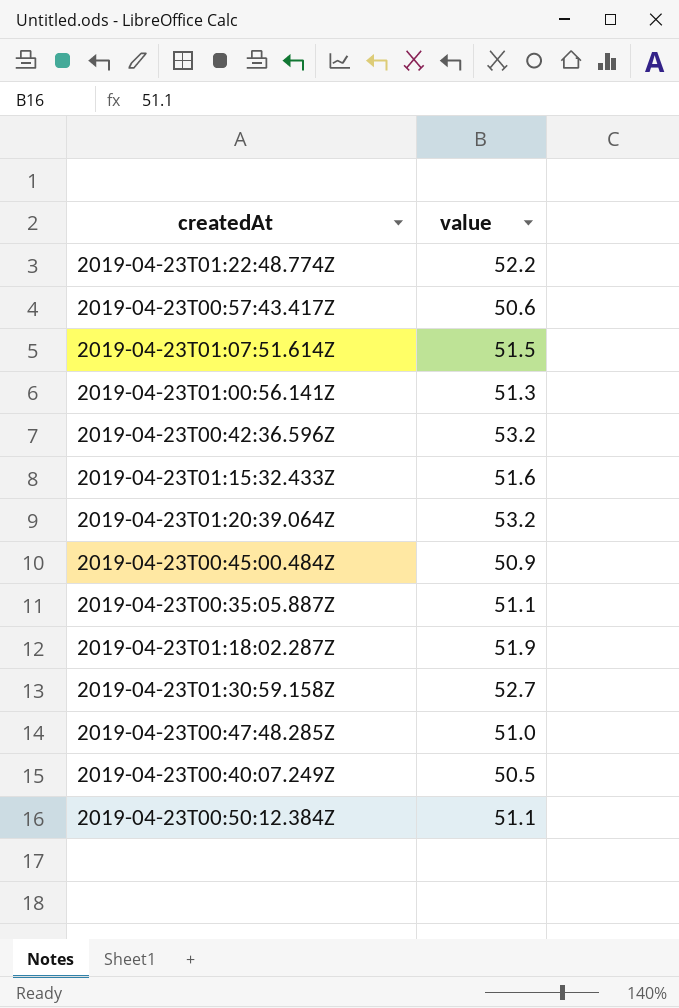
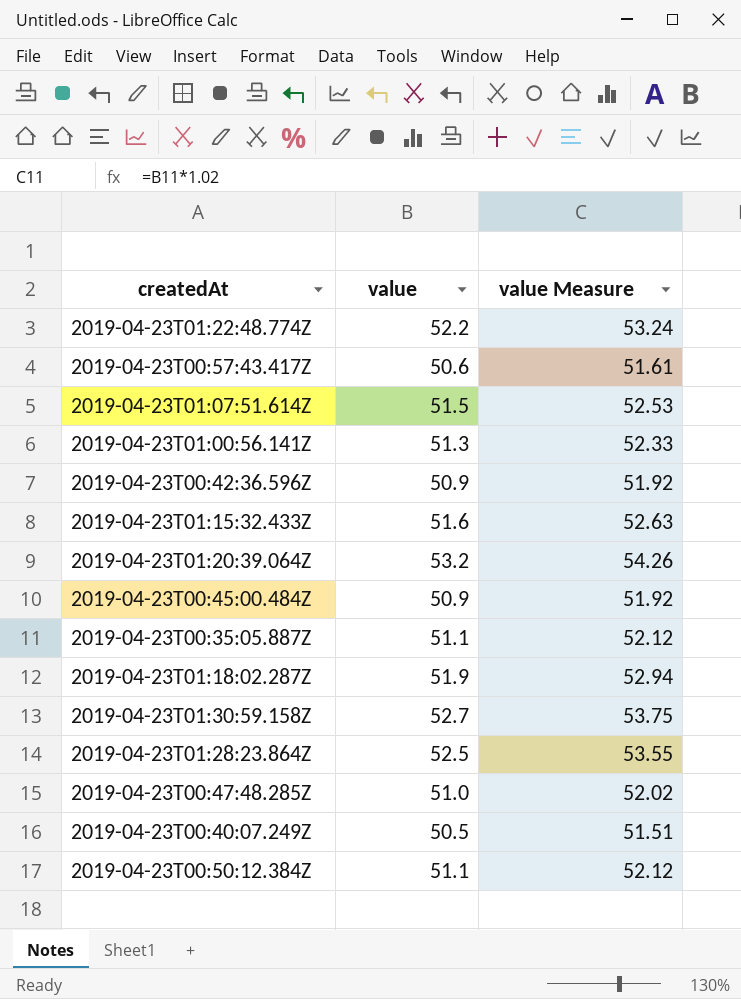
column value Measure | formula: none -> [value] * 1.02
2019-04-23T00:42:36.596Z | value: 53.2 -> 50.9
row 2019-04-23T01:28:23.864Z: none -> 52.5 | 53.55

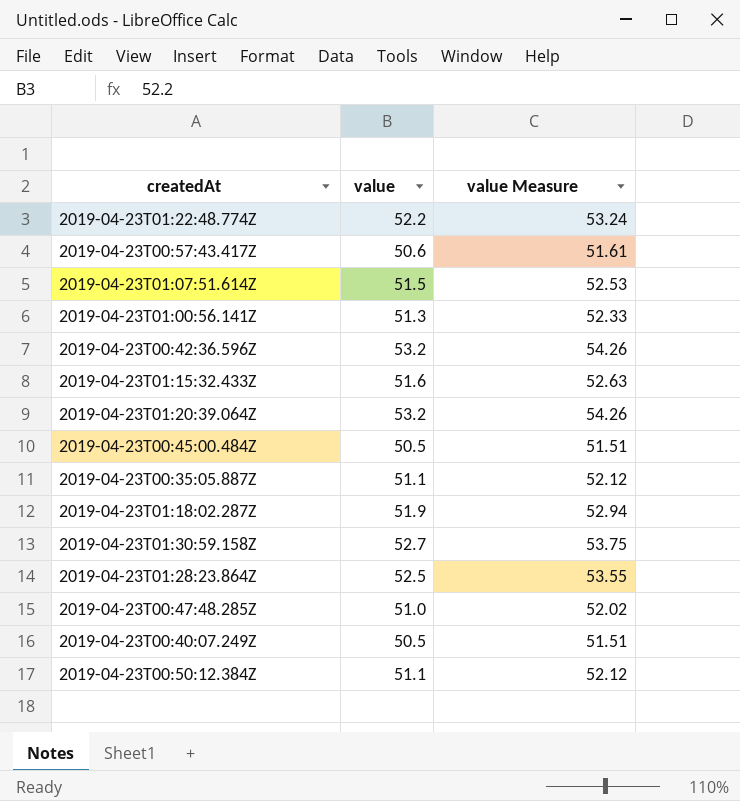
2019-04-23T00:42:36.596Z | value: 50.9 -> 53.2
2019-04-23T00:42:36.596Z | value Measure: 51.92 -> 54.26
2019-04-23T00:45:00.484Z | value: 50.9 -> 50.5
2019-04-23T00:45:00.484Z | value Measure: 51.92 -> 51.51

